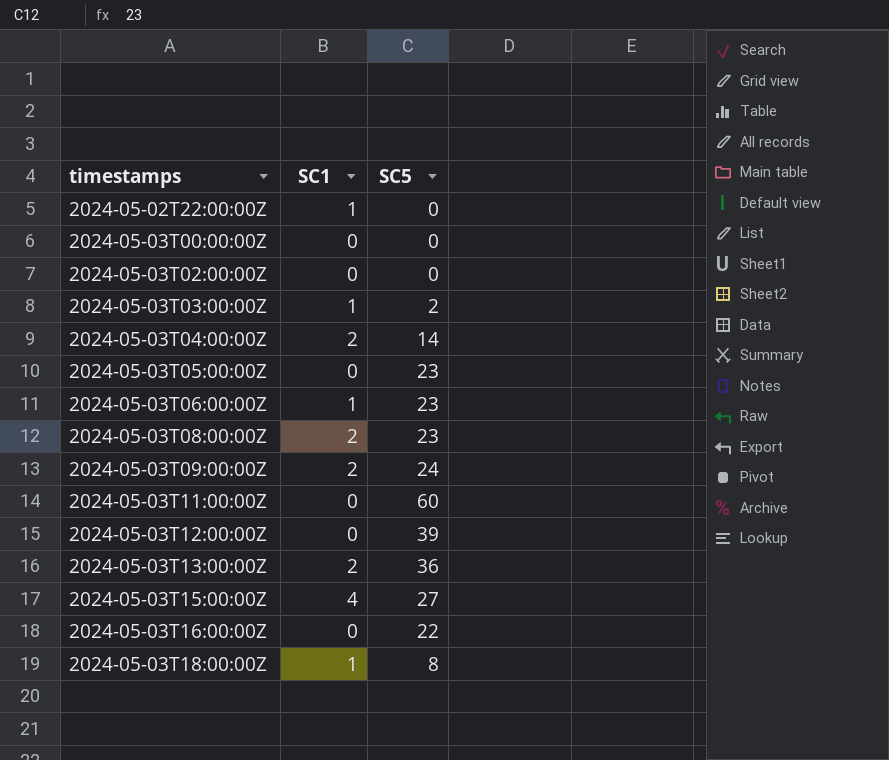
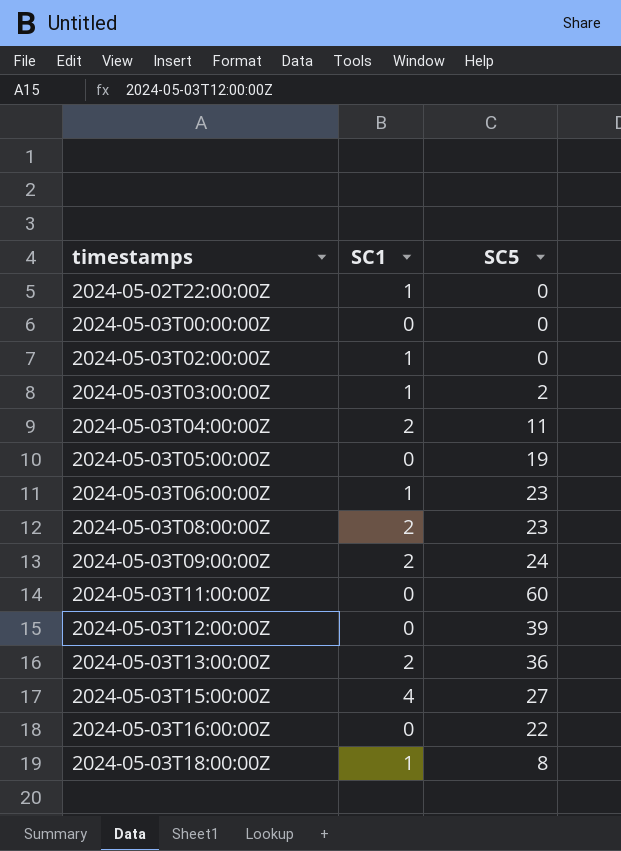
2024-05-03T02:00:00Z | SC1: 0 -> 1
2024-05-03T04:00:00Z | SC5: 14 -> 11
2024-05-03T05:00:00Z | SC5: 23 -> 19

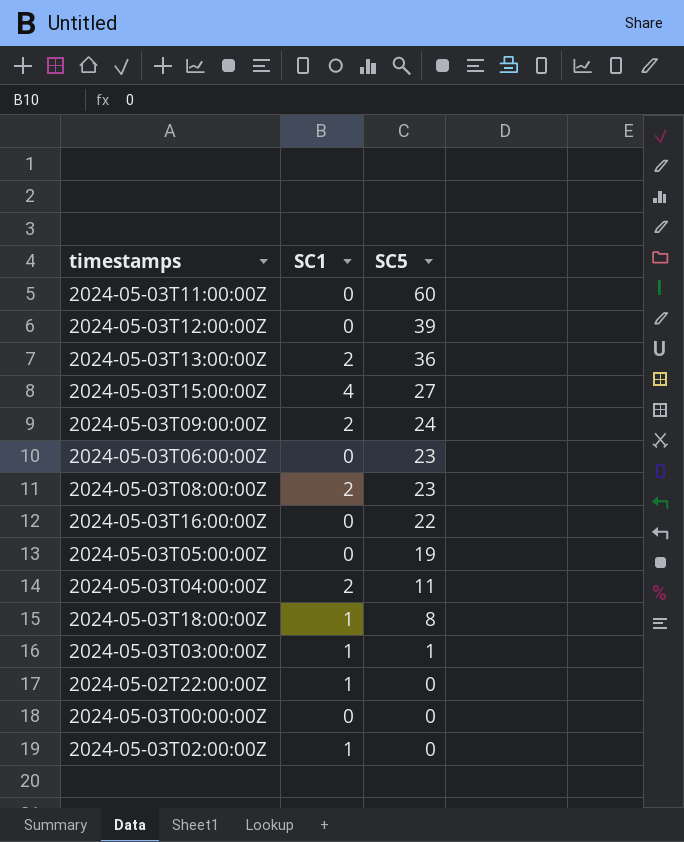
row order: timestamps ascending -> SC5 descending
2024-05-03T06:00:00Z | SC1: 1 -> 0
2024-05-03T03:00:00Z | SC5: 2 -> 1

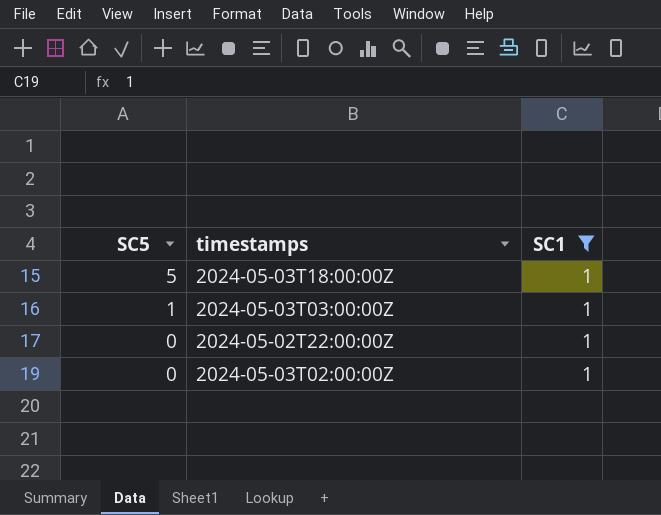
filter: none -> SC1 = 1
column SC5 | position: 3 -> 1
2024-05-03T18:00:00Z | SC5: 8 -> 5

